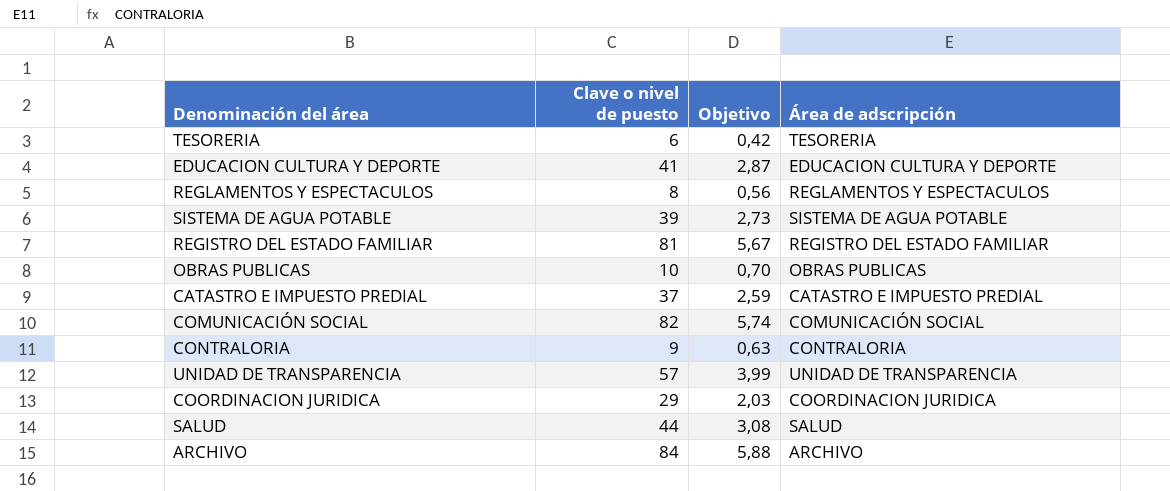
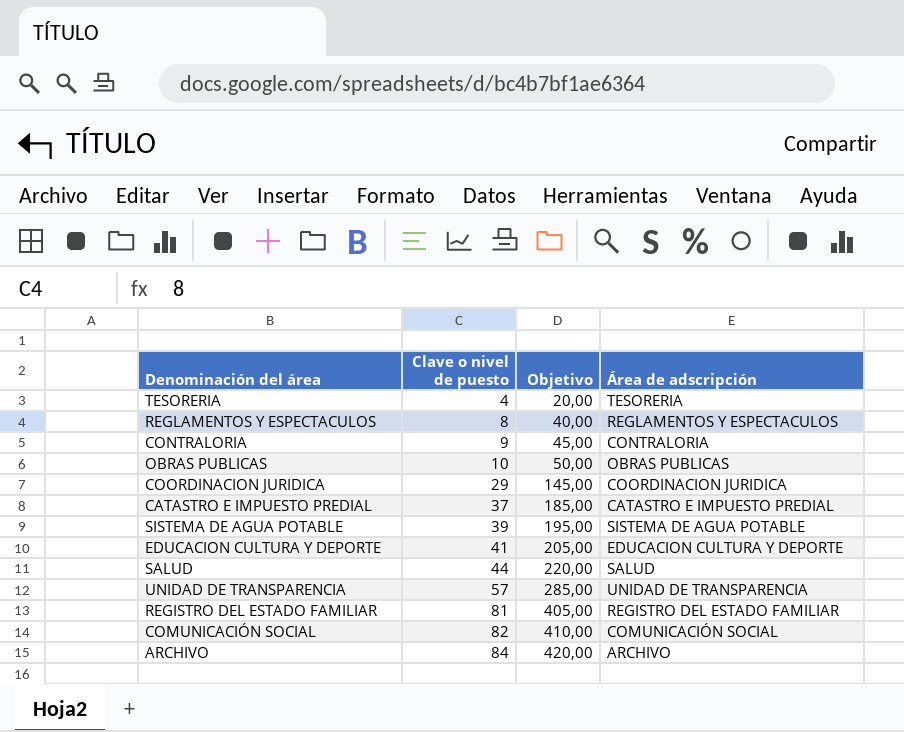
row order: none -> Clave o nivel de puesto ascending
column Objetivo | formula: [Clave o nivel de puesto] * 0,07 -> [Clave o nivel de puesto] * 5
TESORERIA | Clave o nivel de puesto: 6 -> 4

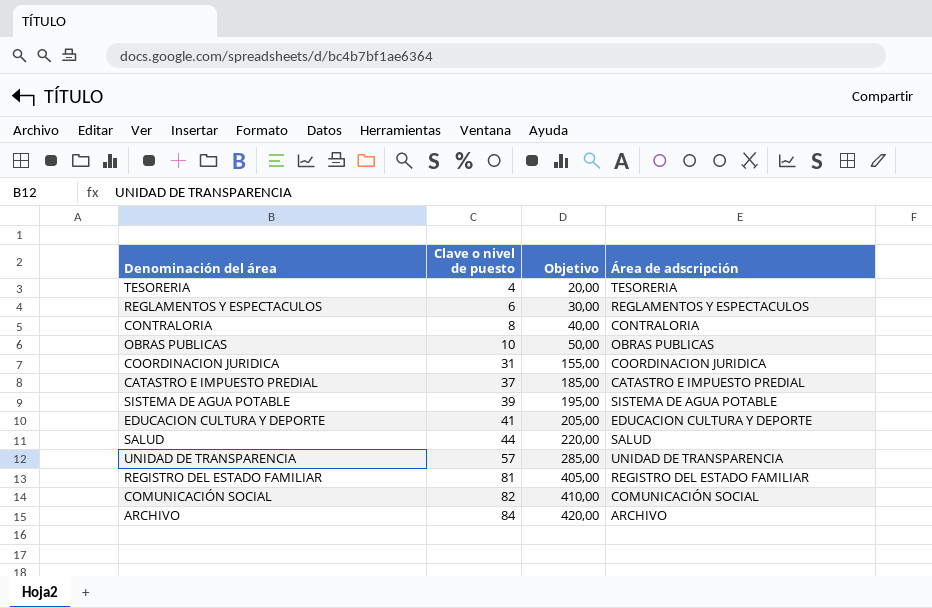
REGLAMENTOS Y ESPECTACULOS | Clave o nivel de puesto: 8 -> 6
REGLAMENTOS Y ESPECTACULOS | Objetivo: 40,00 -> 30,00
CONTRALORIA | Clave o nivel de puesto: 9 -> 8
CONTRALORIA | Objetivo: 45,00 -> 40,00
COORDINACION JURIDICA | Clave o nivel de puesto: 29 -> 31
COORDINACION JURIDICA | Objetivo: 145,00 -> 155,00

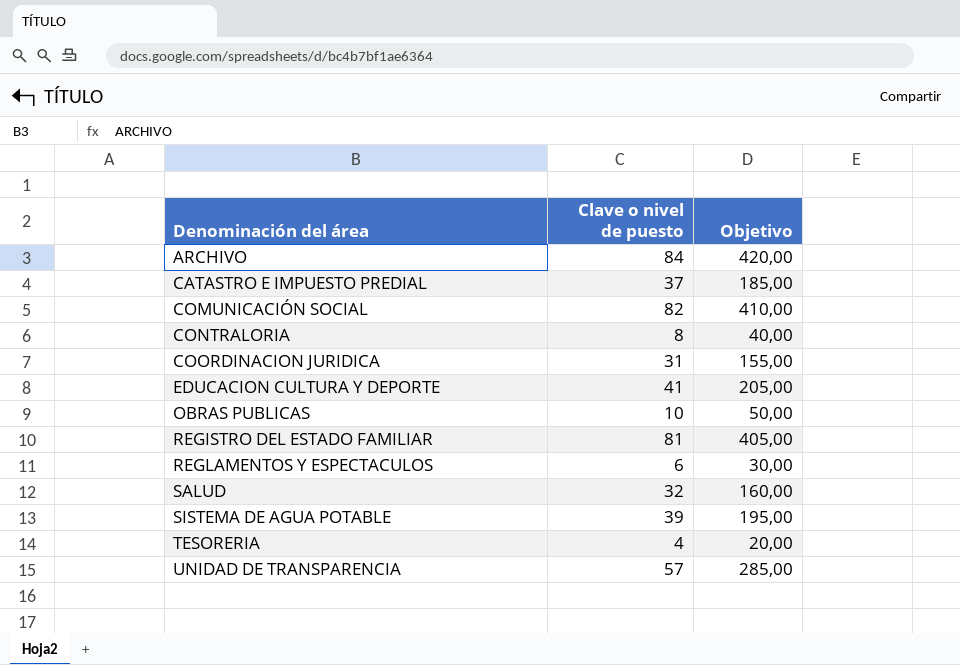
row order: Clave o nivel de puesto ascending -> Denominación del área ascending
column Área de adscripción | position: 4 -> none
SALUD | Clave o nivel de puesto: 44 -> 32
SALUD | Objetivo: 220,00 -> 160,00

